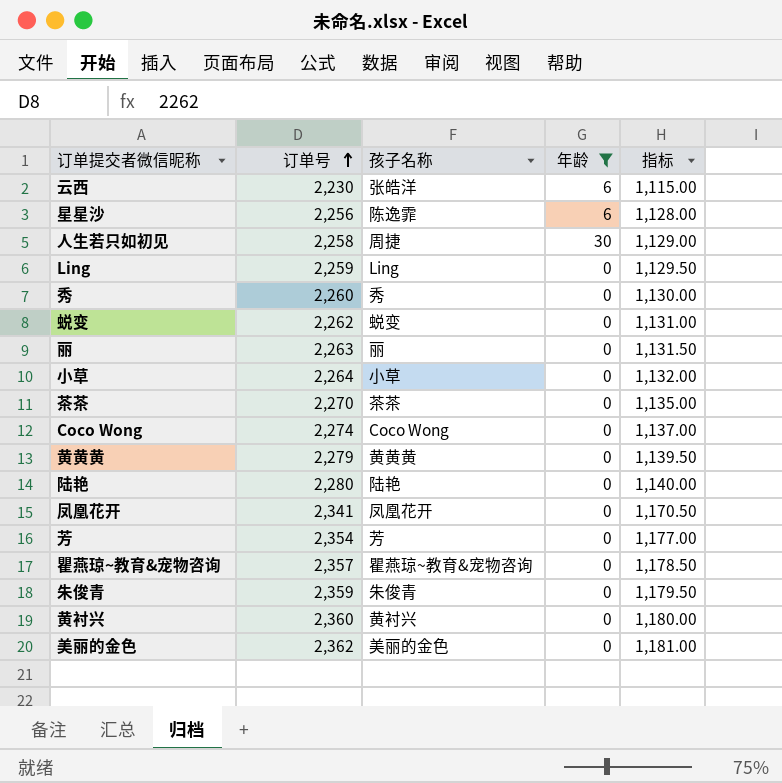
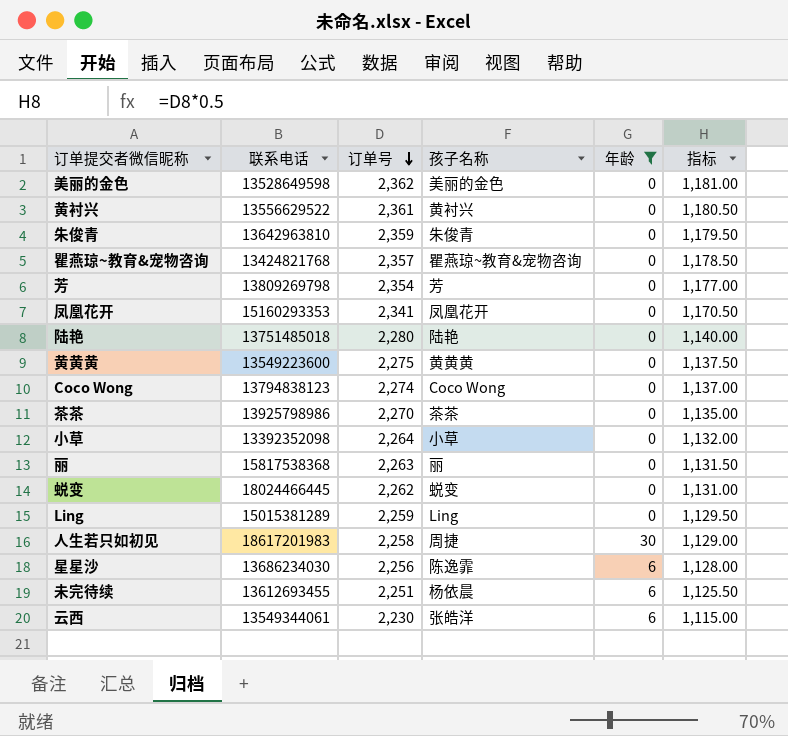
row order: 订单号 ascending -> 订单号 descending
column 联系电话 | position: none -> 2
row 秀: 2,260 | 秀 | 0 | 1,130.00 -> none
黄衬兴 | 订单号: 2,360 -> 2,361
黄衬兴 | 指标: 1,180.00 -> 1,180.50
黄黄黄 | 订单号: 2,279 -> 2,275
黄黄黄 | 指标: 1,139.50 -> 1,137.50
row 未完待续: none -> 13612693455 | 2,251 | 杨依晨 | 6 | 1,125.50

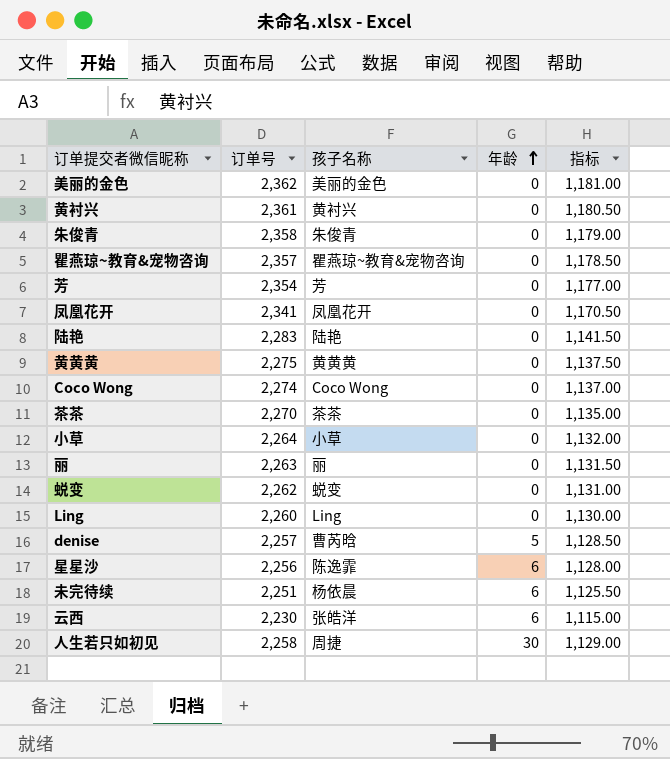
filter: 年龄 != 5 -> none
row order: 订单号 descending -> 年龄 ascending
column 联系电话 | position: 2 -> none
朱俊青 | 订单号: 2,359 -> 2,358
朱俊青 | 指标: 1,179.50 -> 1,179.00
陆艳 | 订单号: 2,280 -> 2,283
陆艳 | 指标: 1,140.00 -> 1,141.50
Ling | 订单号: 2,259 -> 2,260
Ling | 指标: 1,129.50 -> 1,130.00

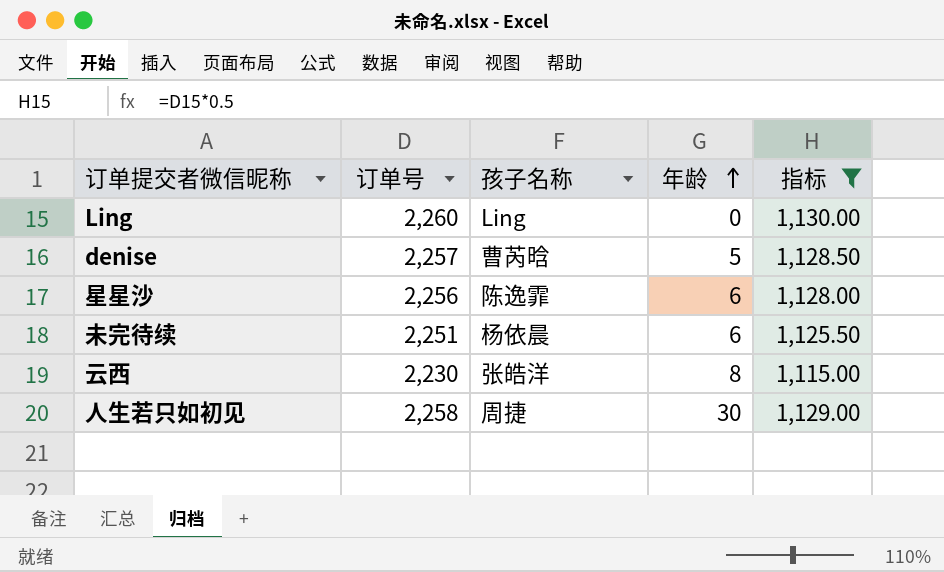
filter: none -> 指标 <= 1,130.00
云西 | 年龄: 6 -> 8

